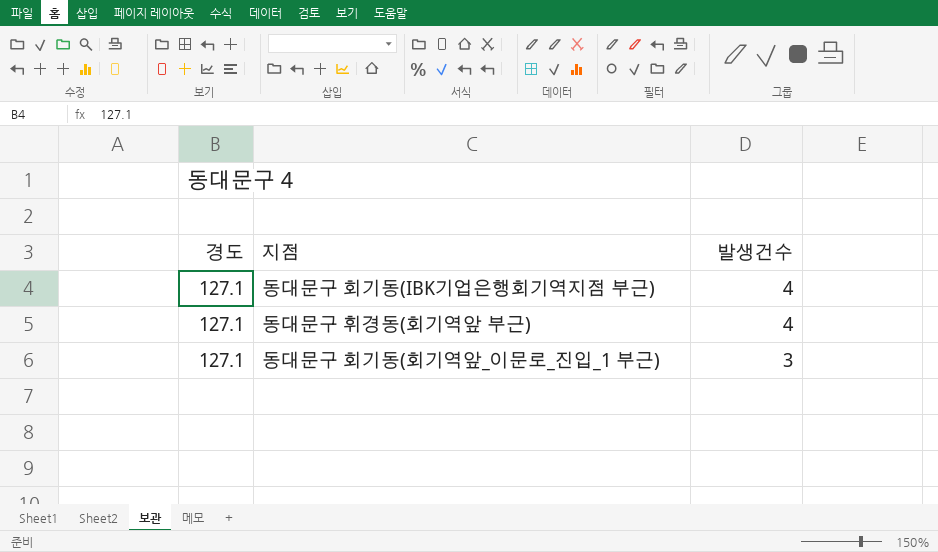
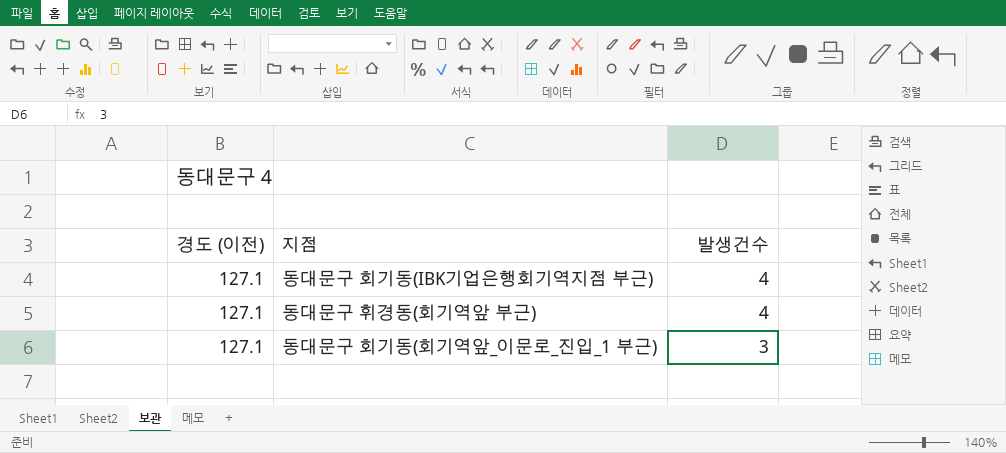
column name: 경도 -> 경도 (이전)

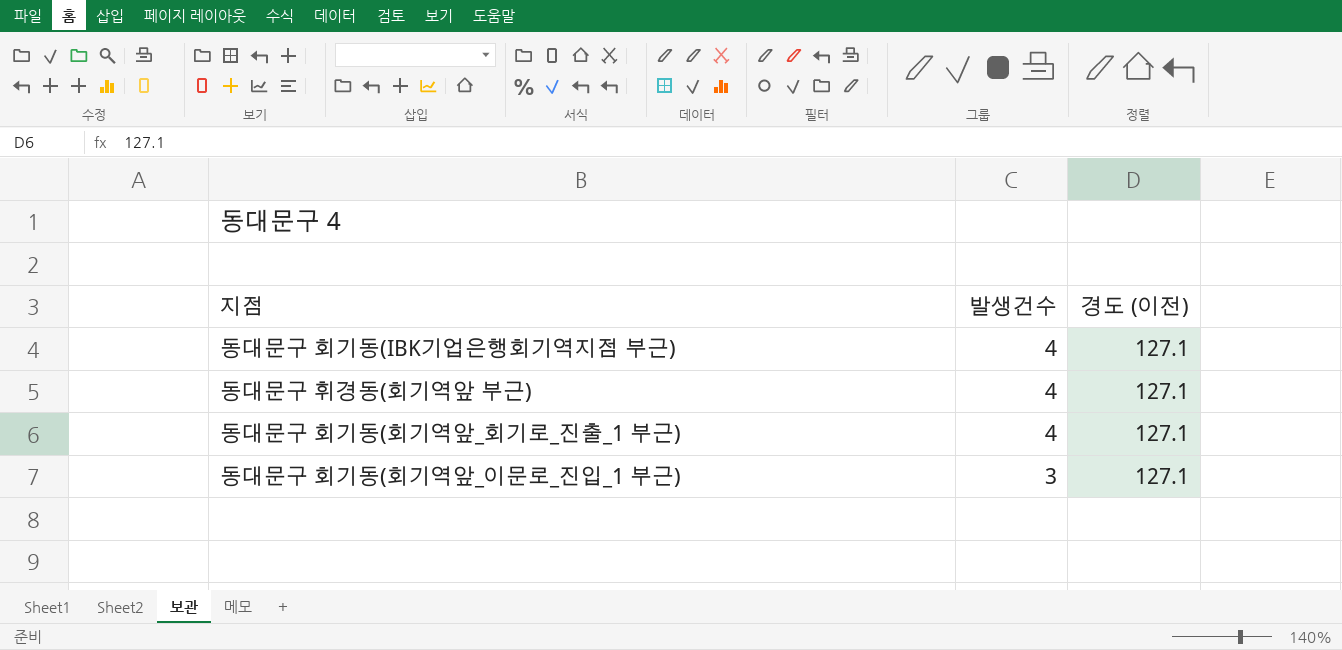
column 경도 (이전) | position: 1 -> 3
row 동대문구 회기동(회기역앞_회기로_진출_1 부근): none -> 4 | 127.1

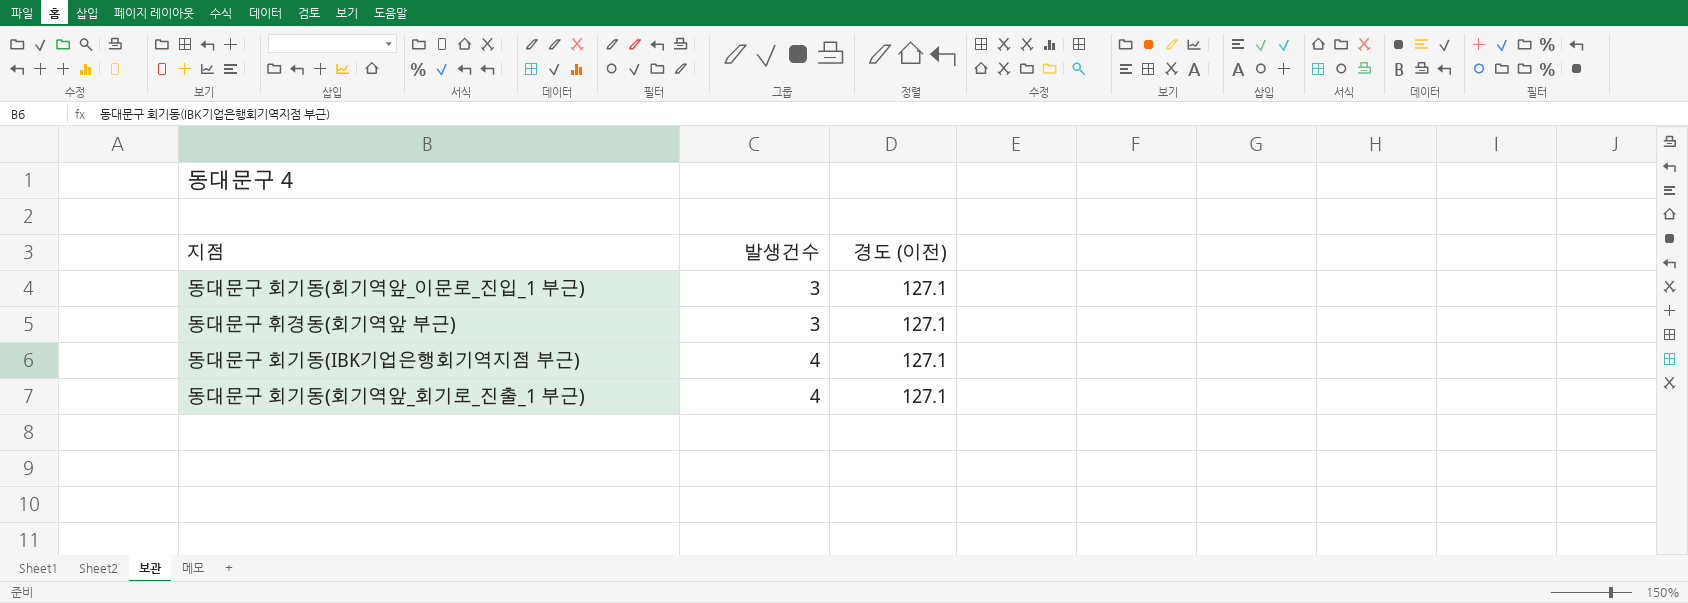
row order: 발생건수 descending -> 발생건수 ascending
동대문구 휘경동(회기역앞 부근) | 발생건수: 4 -> 3

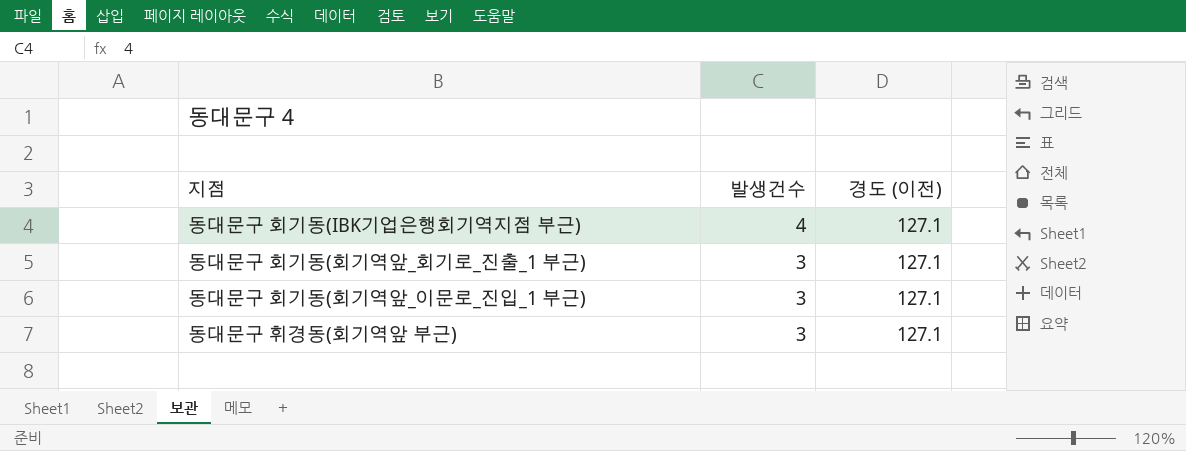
row order: 발생건수 ascending -> 발생건수 descending
동대문구 회기동(회기역앞_회기로_진출_1 부근) | 발생건수: 4 -> 3

